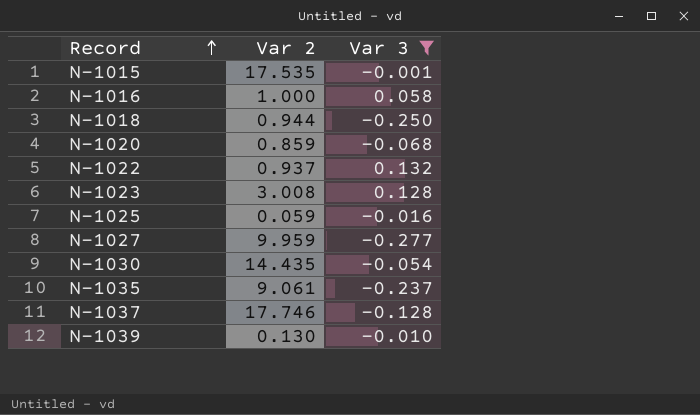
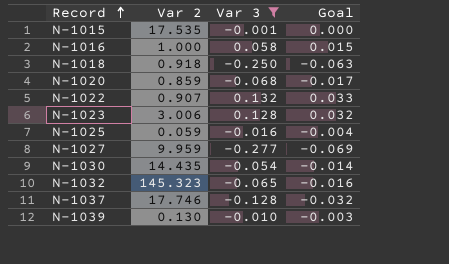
column Goal | formula: none -> [Var 3] * 0.25
row N-1035: 9.061 | -0.237 -> none
N-1018 | Var 2: 0.944 -> 0.918
N-1022 | Var 2: 0.937 -> 0.907
N-1023 | Var 2: 3.008 -> 3.006
row N-1032: none -> 145.323 | -0.065 | -0.016

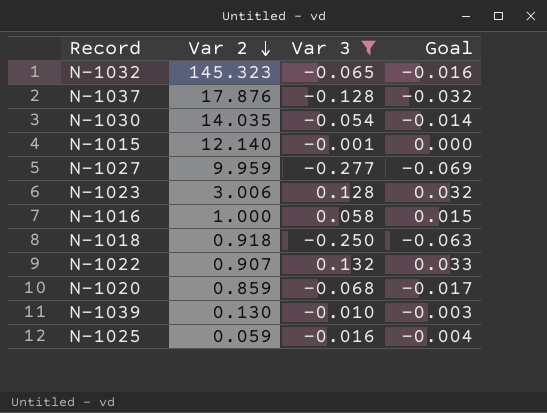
row order: Record ascending -> Var 2 descending
N-1037 | Var 2: 17.746 -> 17.876
N-1030 | Var 2: 14.435 -> 14.035
N-1015 | Var 2: 17.535 -> 12.140

